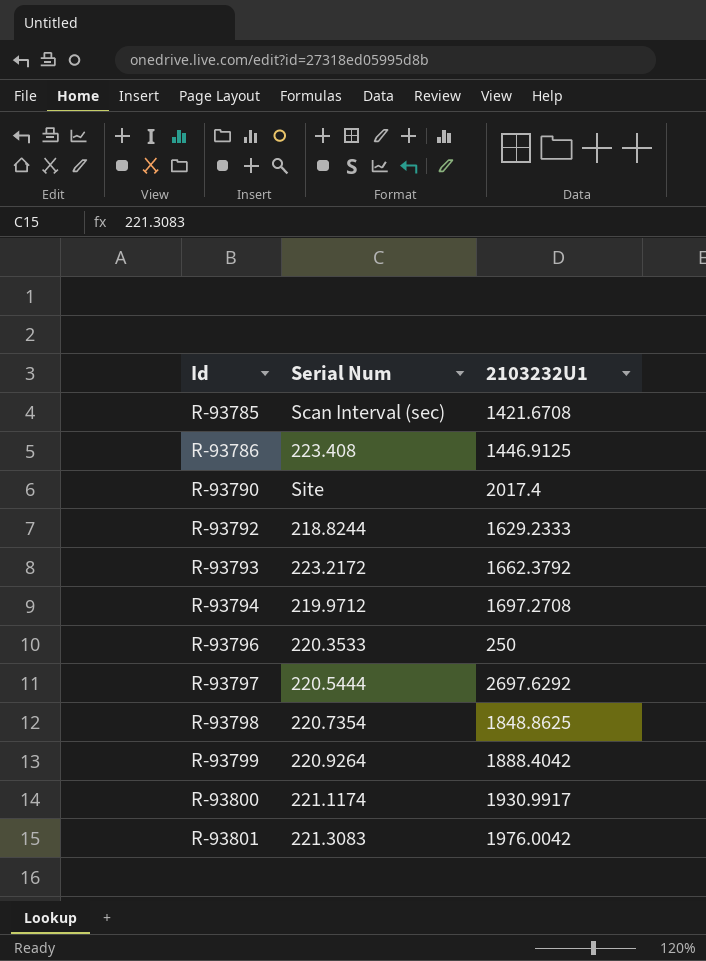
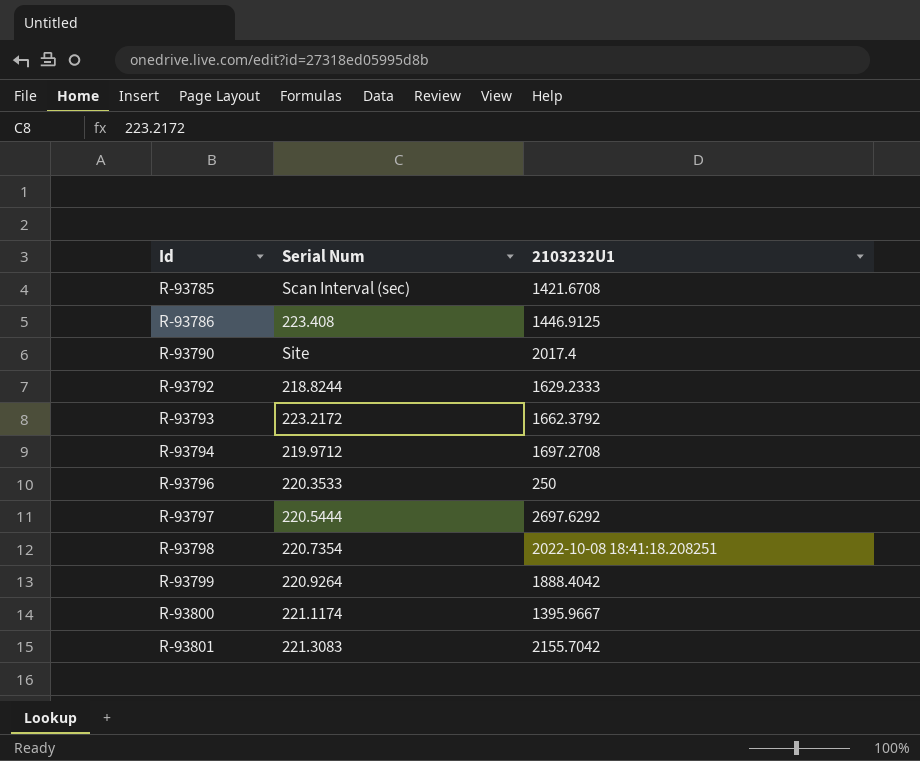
R-93798 | 2103232U1: 1848.8625 -> 2022-10-08 18:41:18.208251
R-93800 | 2103232U1: 1930.9917 -> 1395.9667
R-93801 | 2103232U1: 1976.0042 -> 2155.7042

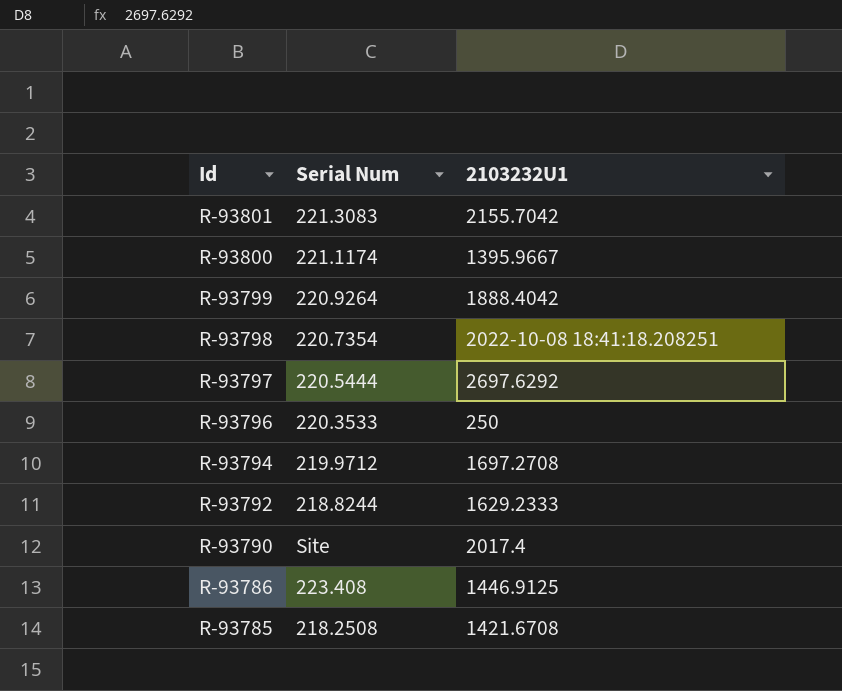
row order: Id ascending -> Id descending
row R-93793: 223.2172 | 1662.3792 -> none
R-93785 | Serial Num: Scan Interval (sec) -> 218.2508

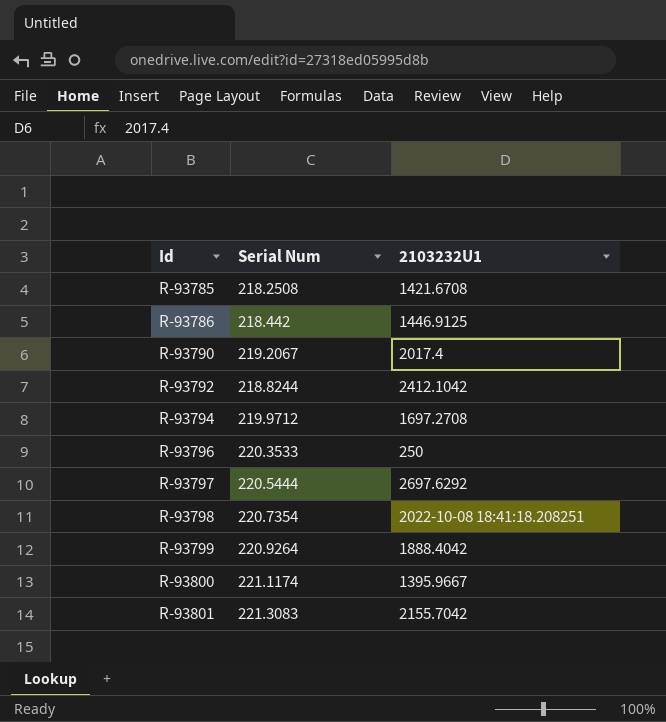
row order: Id descending -> Id ascending
R-93786 | Serial Num: 223.408 -> 218.442
R-93790 | Serial Num: Site -> 219.2067
R-93792 | 2103232U1: 1629.2333 -> 2412.1042

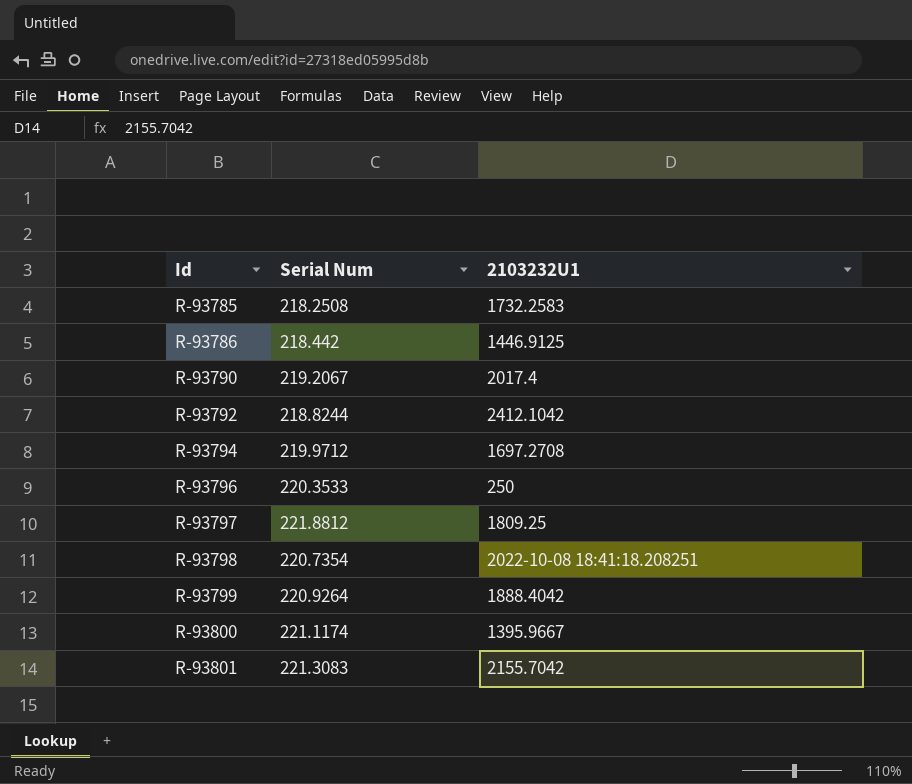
R-93785 | 2103232U1: 1421.6708 -> 1732.2583
R-93797 | Serial Num: 220.5444 -> 221.8812
R-93797 | 2103232U1: 2697.6292 -> 1809.25

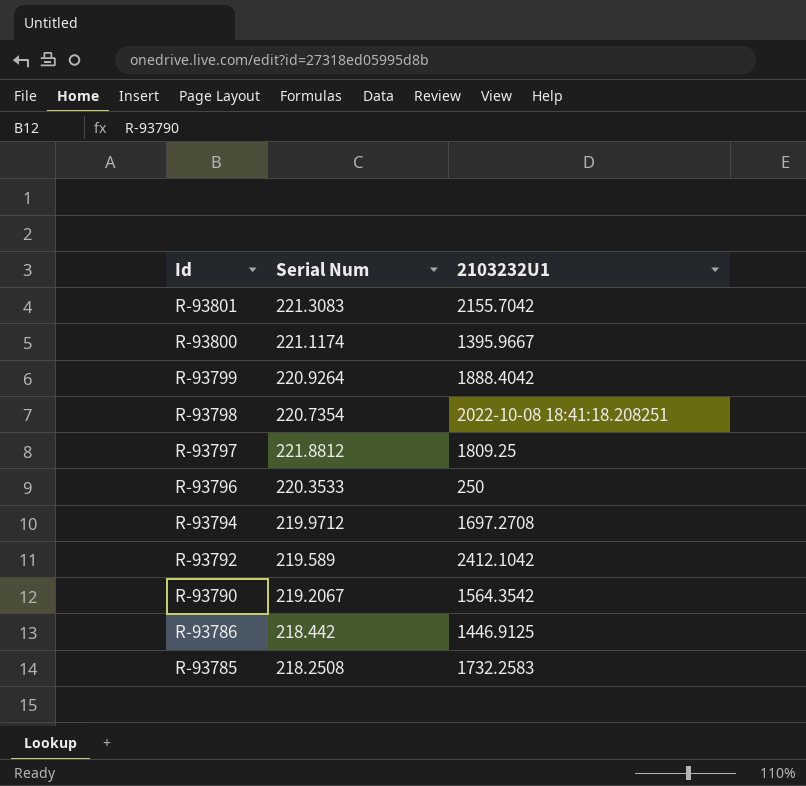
row order: Id ascending -> Id descending
R-93792 | Serial Num: 218.8244 -> 219.589
R-93790 | 2103232U1: 2017.4 -> 1564.3542

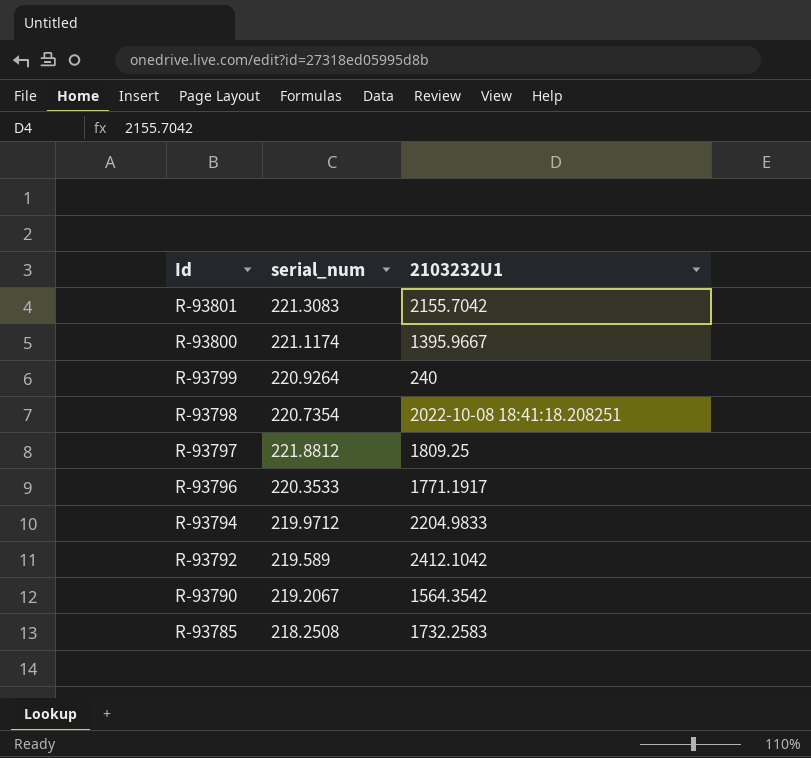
column name: Serial Num -> serial_num
row R-93786: 218.442 | 1446.9125 -> none
R-93799 | 2103232U1: 1888.4042 -> 240
R-93796 | 2103232U1: 250 -> 1771.1917
R-93794 | 2103232U1: 1697.2708 -> 2204.9833

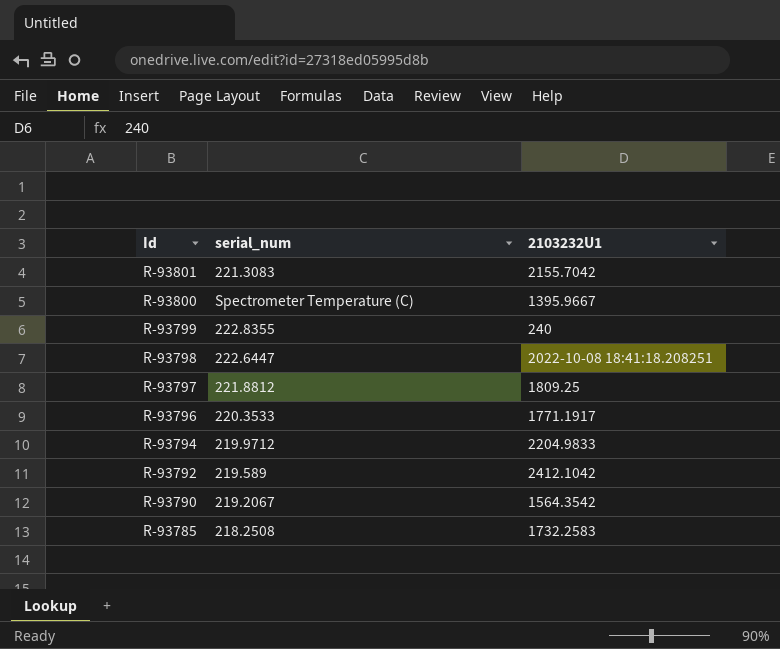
R-93800 | serial_num: 221.1174 -> Spectrometer Temperature (C)
R-93799 | serial_num: 220.9264 -> 222.8355
R-93798 | serial_num: 220.7354 -> 222.6447

